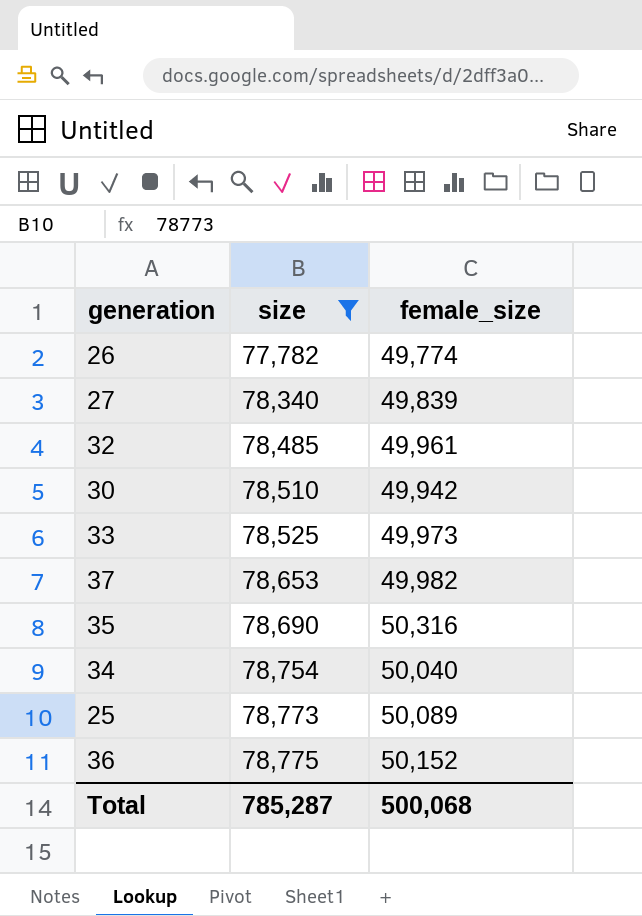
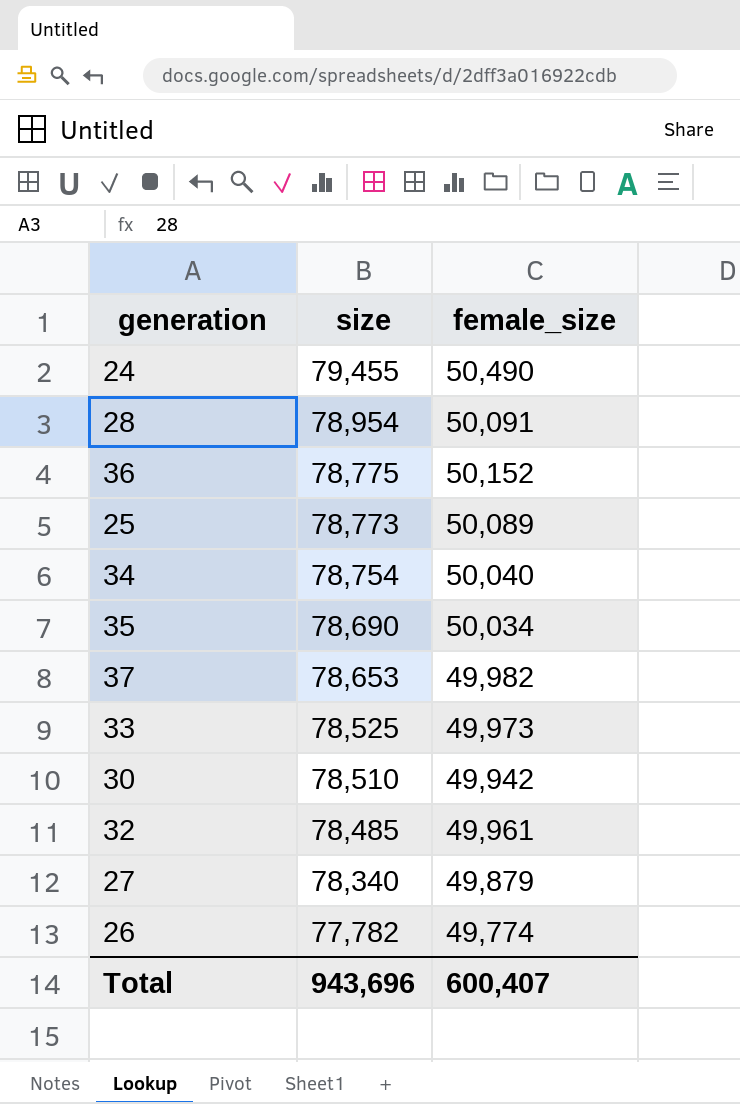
filter: size <= 78,775 -> none
row order: size ascending -> size descending
35 | female_size: 50,316 -> 50,034
27 | female_size: 49,839 -> 49,879
Total | size: 785,287 -> 943,696
Total | female_size: 500,068 -> 600,407

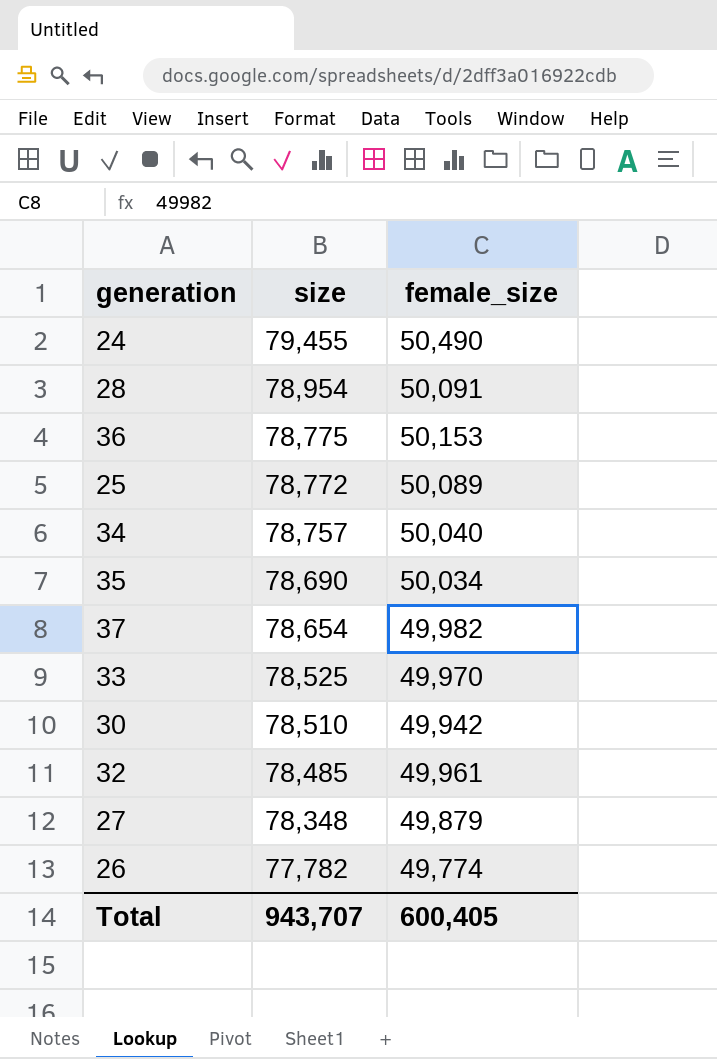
36 | female_size: 50,152 -> 50,153
25 | size: 78,773 -> 78,772
34 | size: 78,754 -> 78,757
37 | size: 78,653 -> 78,654
33 | female_size: 49,973 -> 49,970
27 | size: 78,340 -> 78,348
Total | size: 943,696 -> 943,707
Total | female_size: 600,407 -> 600,405

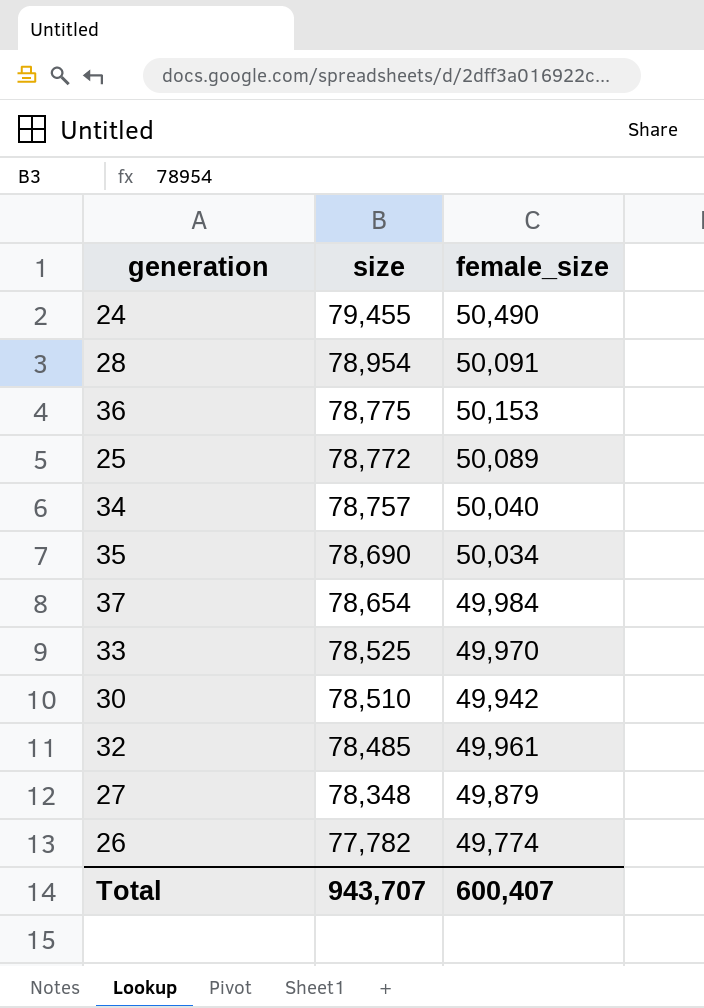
37 | female_size: 49,982 -> 49,984
Total | female_size: 600,405 -> 600,407

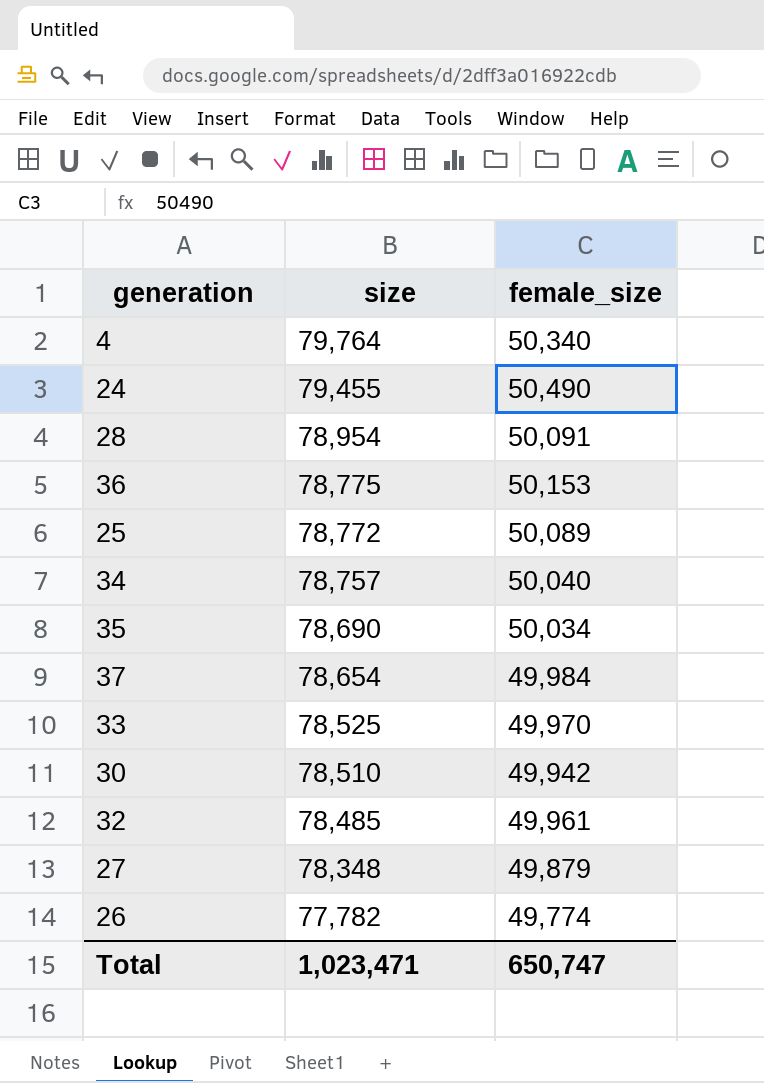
row 4: none -> 79,764 | 50,340
Total | size: 943,707 -> 1,023,471
Total | female_size: 600,407 -> 650,747

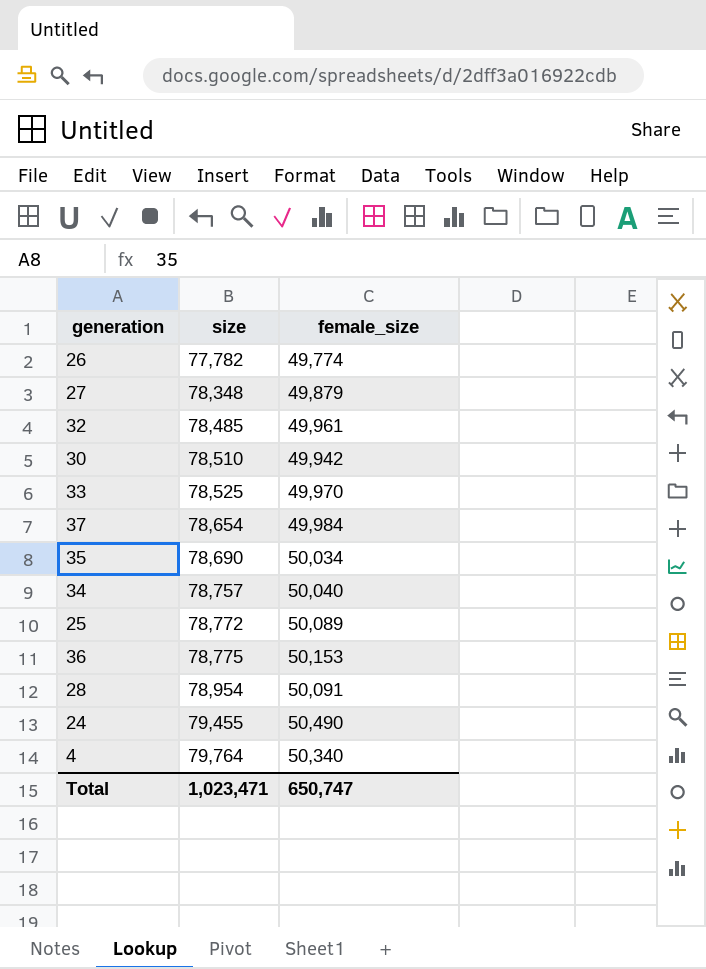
row order: size descending -> size ascending

